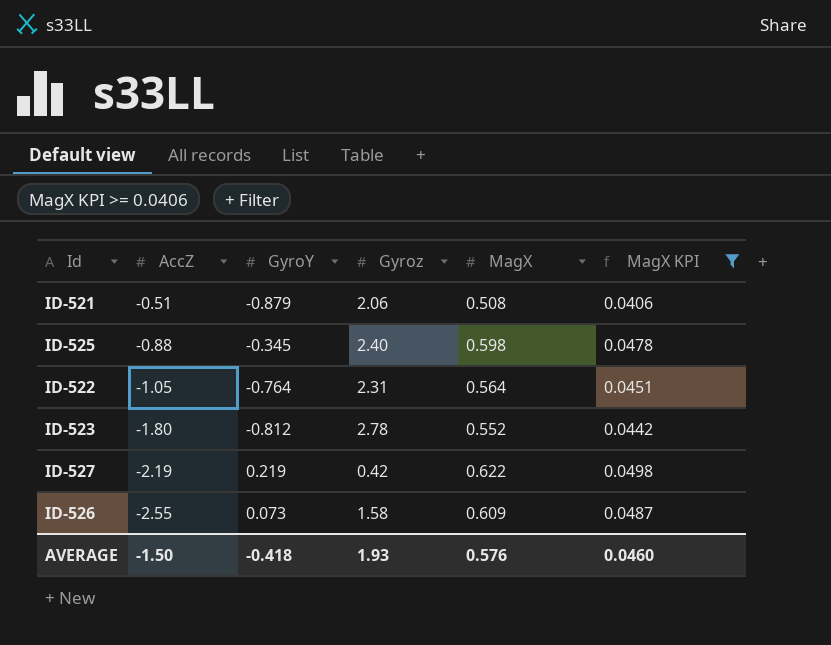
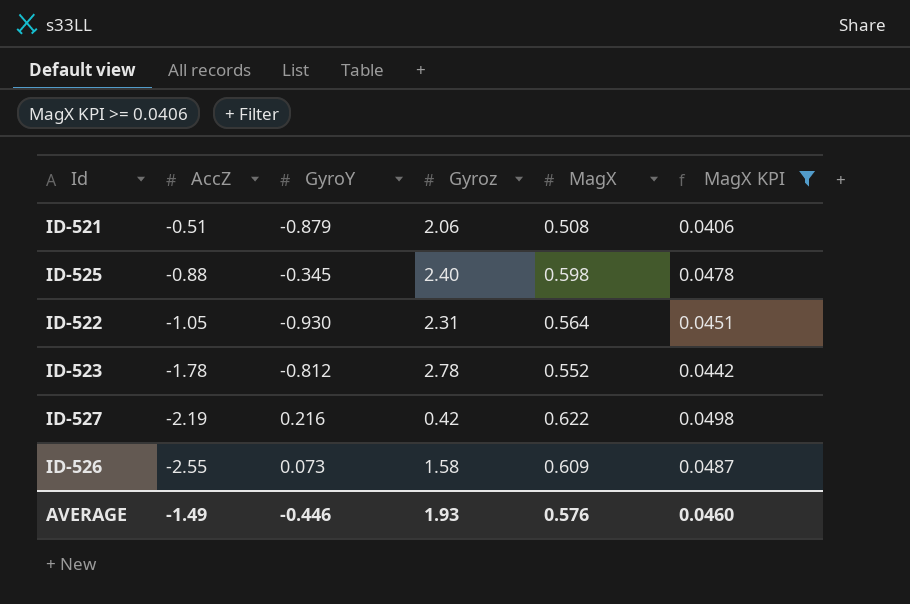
ID-522 | GyroY: -0.764 -> -0.930
ID-523 | AccZ: -1.80 -> -1.78
ID-527 | GyroY: 0.219 -> 0.216
AVERAGE | AccZ: -1.50 -> -1.49
AVERAGE | GyroY: -0.418 -> -0.446

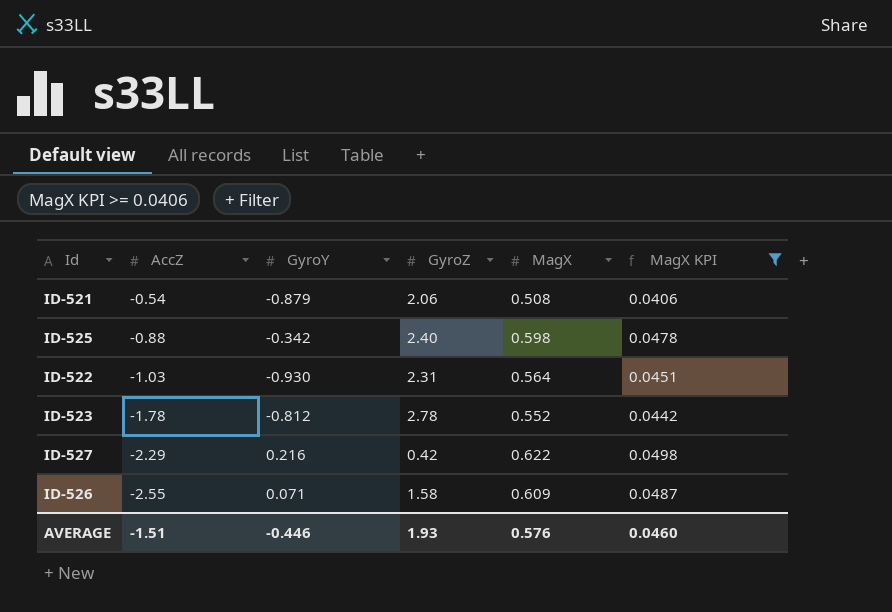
column name: Gyroz -> GyroZ
ID-521 | AccZ: -0.51 -> -0.54
ID-525 | GyroY: -0.345 -> -0.342
ID-522 | AccZ: -1.05 -> -1.03
ID-527 | AccZ: -2.19 -> -2.29
ID-526 | GyroY: 0.073 -> 0.071
AVERAGE | AccZ: -1.49 -> -1.51

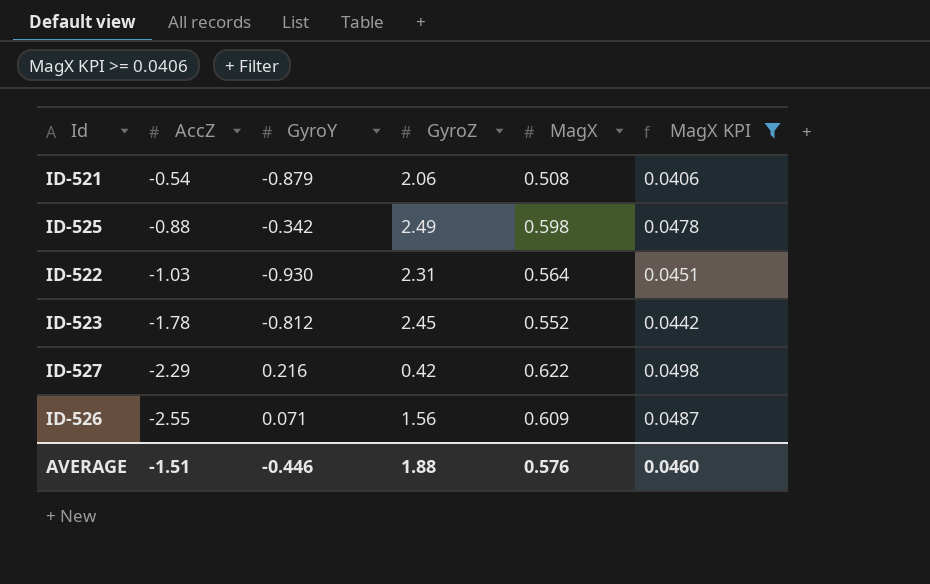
ID-525 | GyroZ: 2.40 -> 2.49
ID-523 | GyroZ: 2.78 -> 2.45
ID-526 | GyroZ: 1.58 -> 1.56
AVERAGE | GyroZ: 1.93 -> 1.88

